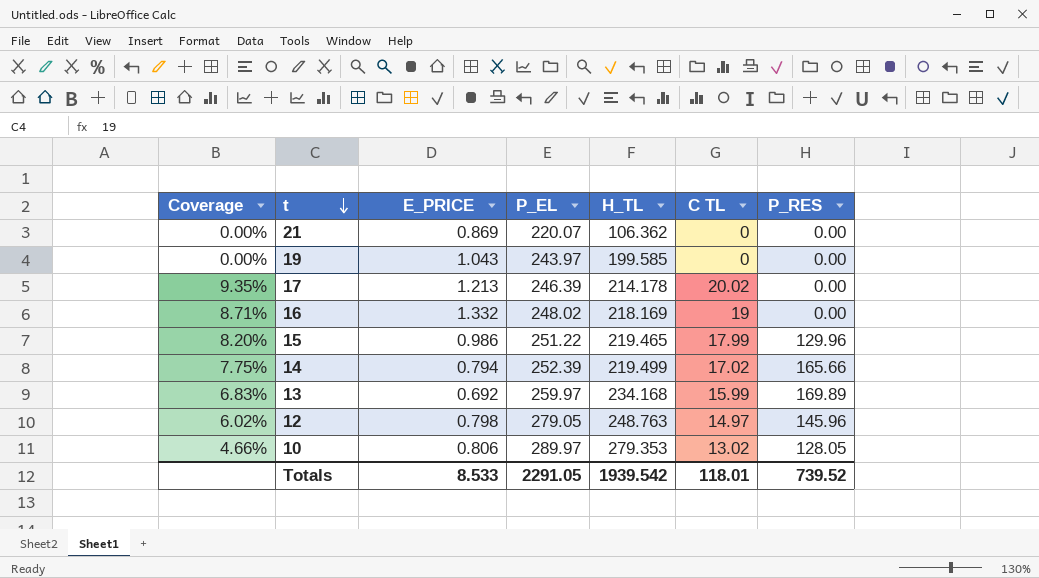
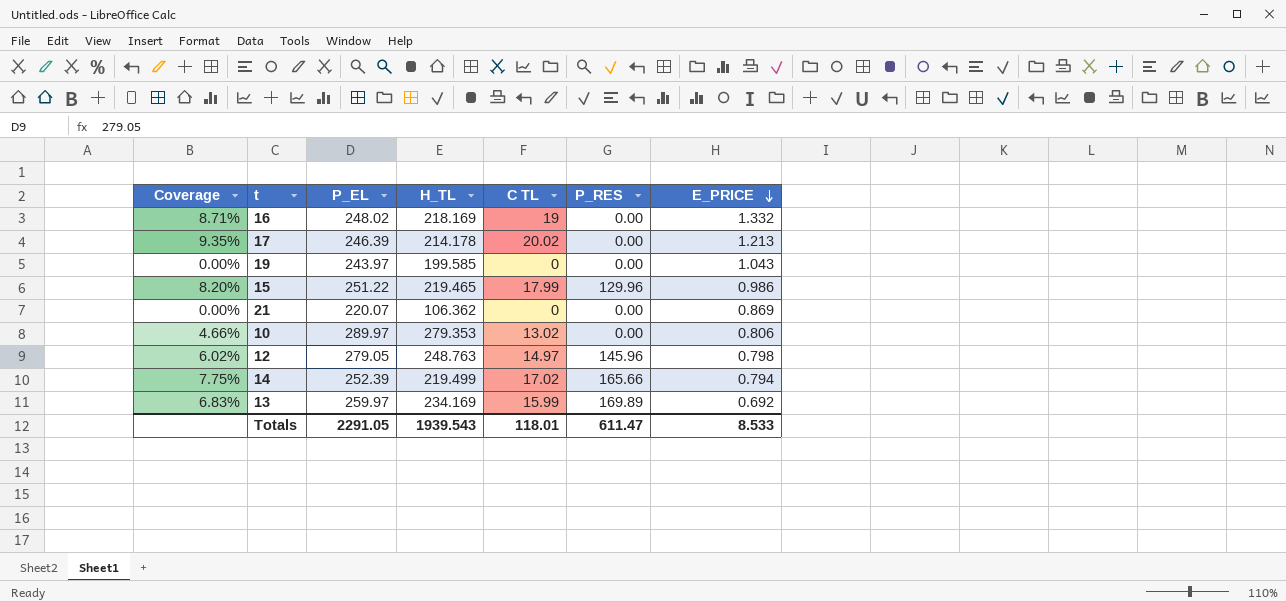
row order: t descending -> E_PRICE descending
column E_PRICE | position: 3 -> 7
10 | P_RES: 128.05 -> 0.00
13 | H_TL: 234.168 -> 234.169
Totals | H_TL: 1939.542 -> 1939.543
Totals | P_RES: 739.52 -> 611.47

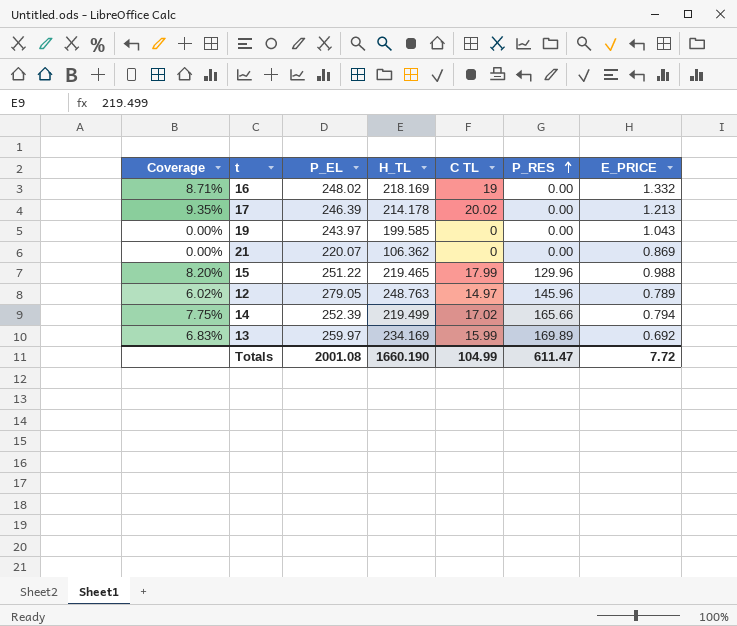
row order: E_PRICE descending -> P_RES ascending
row 10: 4.66% | 289.97 | 279.353 | 13.02 | 0.00 | 0.806 -> none
15 | E_PRICE: 0.986 -> 0.988
12 | E_PRICE: 0.798 -> 0.789
Totals | P_EL: 2291.05 -> 2001.08
Totals | H_TL: 1939.543 -> 1660.190
Totals | C TL: 118.01 -> 104.99
Totals | E_PRICE: 8.533 -> 7.72

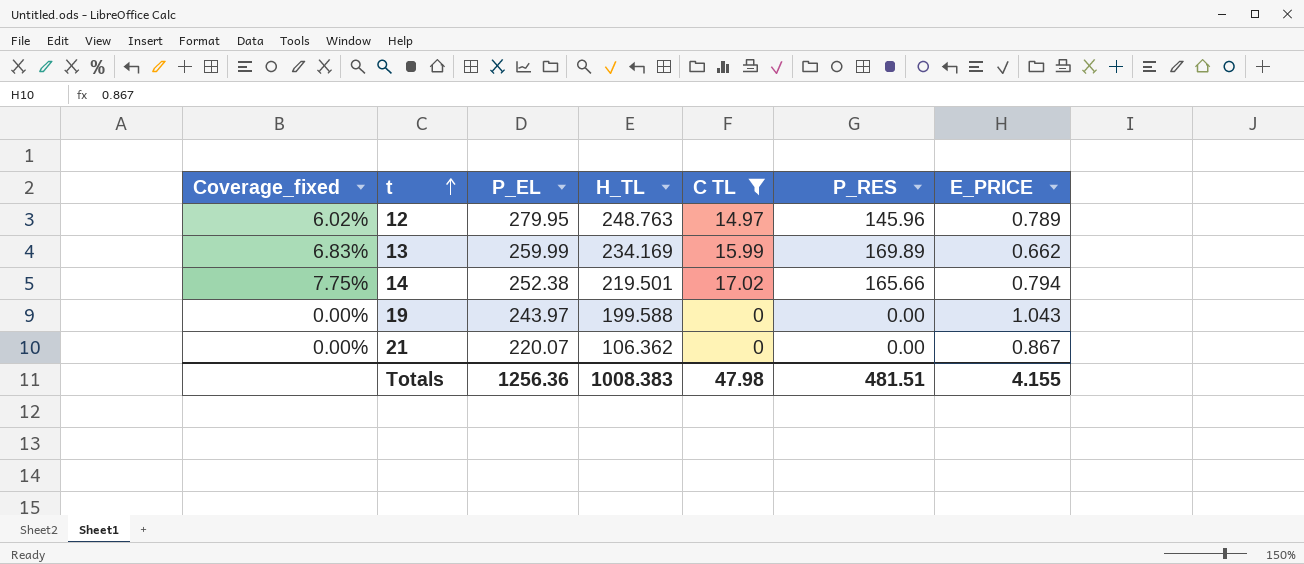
filter: none -> C TL <= 17.02
row order: P_RES ascending -> t ascending
column name: Coverage -> Coverage_fixed
12 | P_EL: 279.05 -> 279.95
13 | P_EL: 259.97 -> 259.99
13 | E_PRICE: 0.692 -> 0.662
14 | P_EL: 252.39 -> 252.38
14 | H_TL: 219.499 -> 219.501
19 | H_TL: 199.585 -> 199.588
21 | E_PRICE: 0.869 -> 0.867
Totals | P_EL: 2001.08 -> 1256.36
Totals | H_TL: 1660.190 -> 1008.383
Totals | C TL: 104.99 -> 47.98
Totals | P_RES: 611.47 -> 481.51
Totals | E_PRICE: 7.72 -> 4.155

